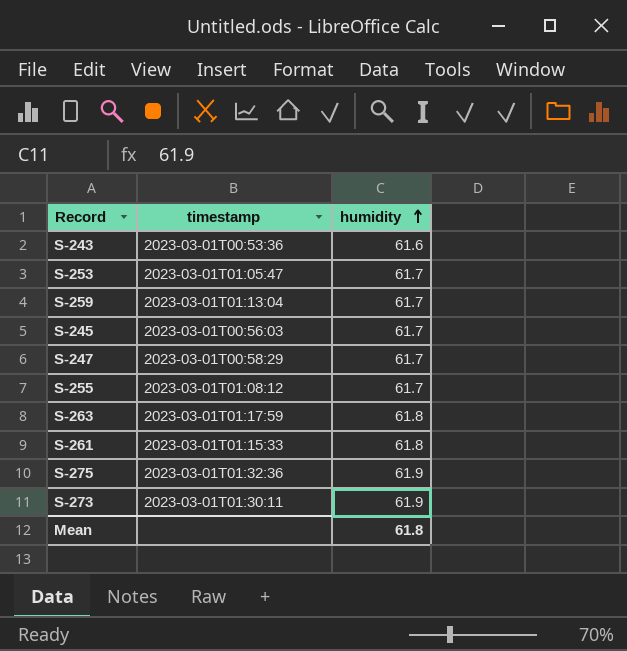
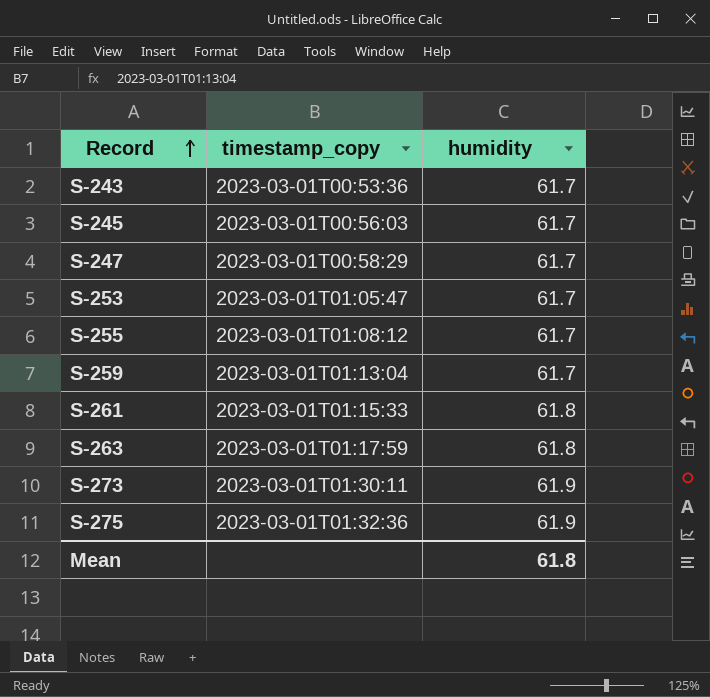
row order: humidity ascending -> Record ascending
column name: timestamp -> timestamp_copy
S-243 | humidity: 61.6 -> 61.7

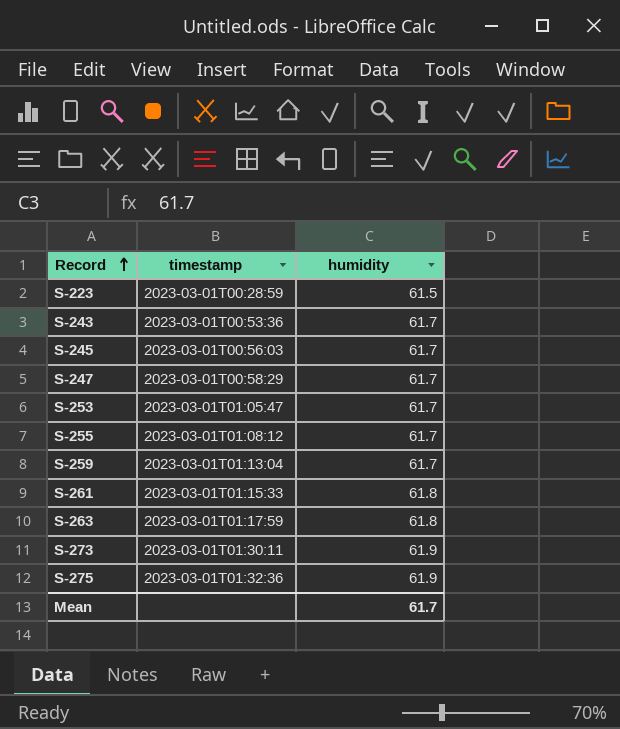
column name: timestamp_copy -> timestamp
row S-223: none -> 2023-03-01T00:28:59 | 61.5
Mean | humidity: 61.8 -> 61.7

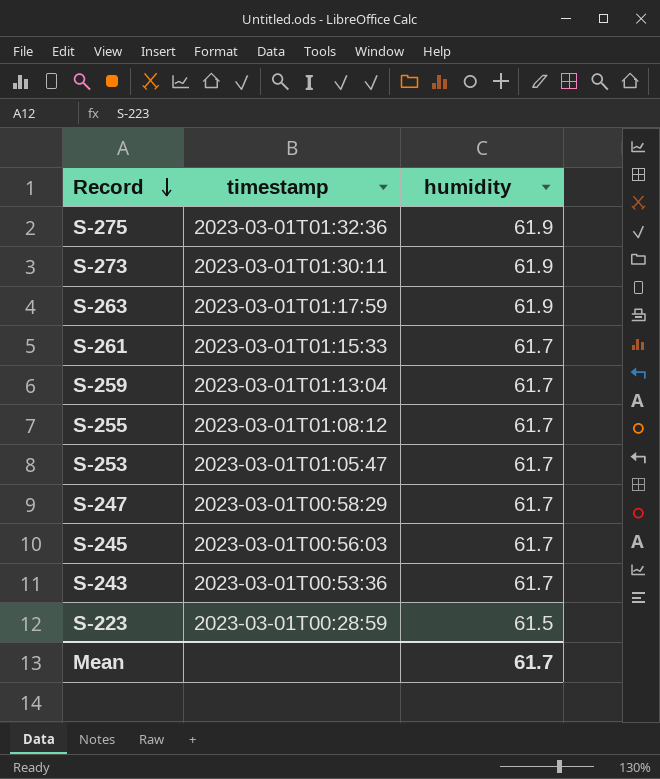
row order: Record ascending -> Record descending
S-263 | humidity: 61.8 -> 61.9
S-261 | humidity: 61.8 -> 61.7

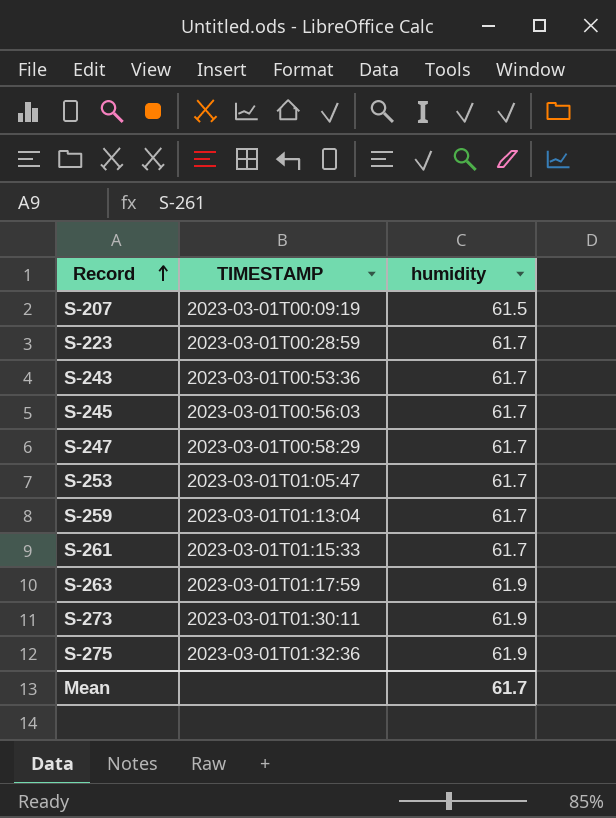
row order: Record descending -> Record ascending
column name: timestamp -> TIMESTAMP
row S-255: 2023-03-01T01:08:12 | 61.7 -> none
row S-207: none -> 2023-03-01T00:09:19 | 61.5
S-223 | humidity: 61.5 -> 61.7

